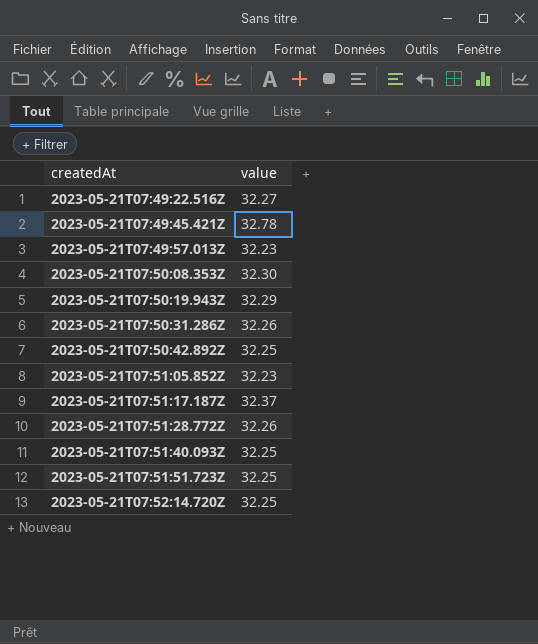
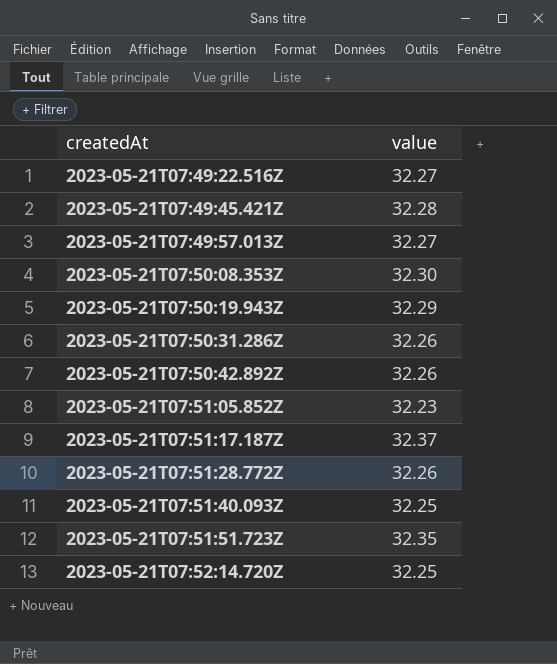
2023-05-21T07:49:45.421Z | value: 32.78 -> 32.28
2023-05-21T07:49:57.013Z | value: 32.23 -> 32.27
2023-05-21T07:50:42.892Z | value: 32.25 -> 32.26
2023-05-21T07:51:51.723Z | value: 32.25 -> 32.35

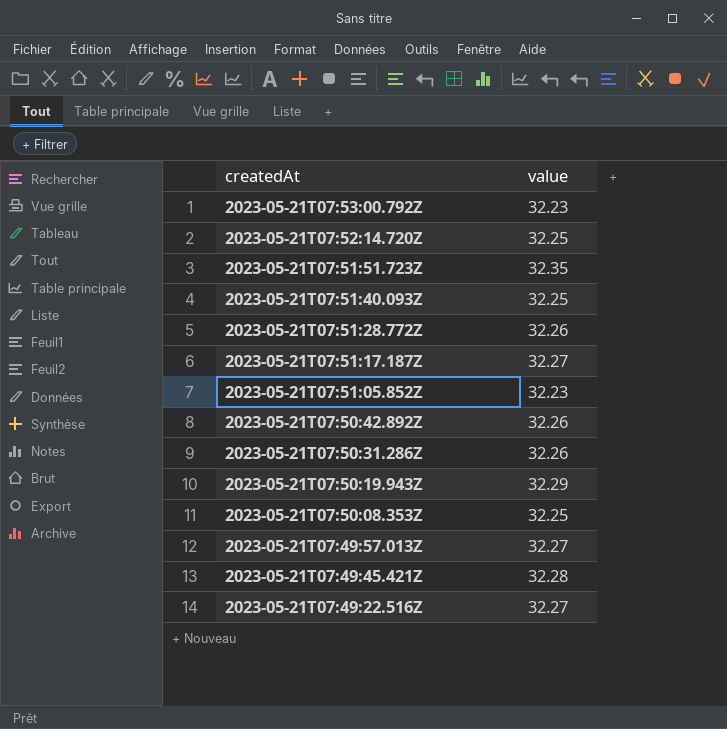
row order: createdAt ascending -> createdAt descending
row 2023-05-21T07:53:00.792Z: none -> 32.23
2023-05-21T07:51:17.187Z | value: 32.37 -> 32.27
2023-05-21T07:50:08.353Z | value: 32.30 -> 32.25

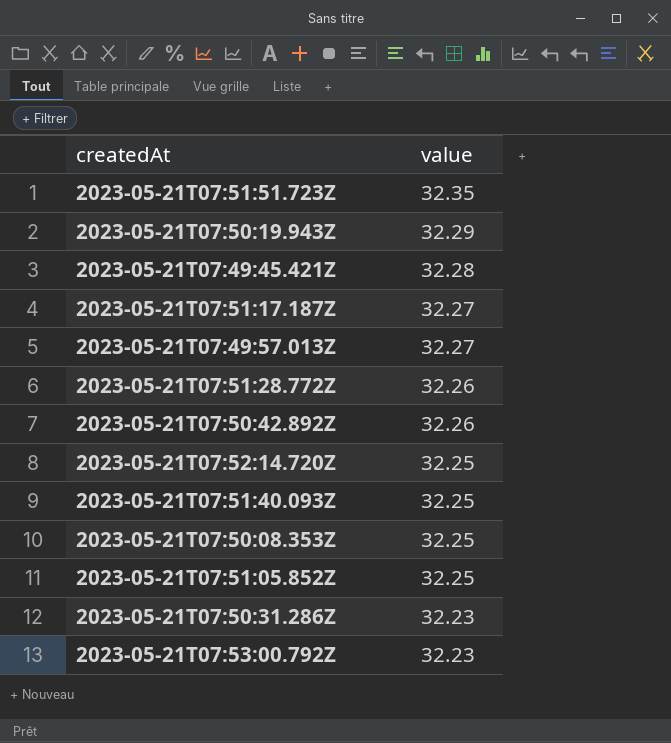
row order: createdAt descending -> value descending
row 2023-05-21T07:49:22.516Z: 32.27 -> none
2023-05-21T07:51:05.852Z | value: 32.23 -> 32.25
2023-05-21T07:50:31.286Z | value: 32.26 -> 32.23

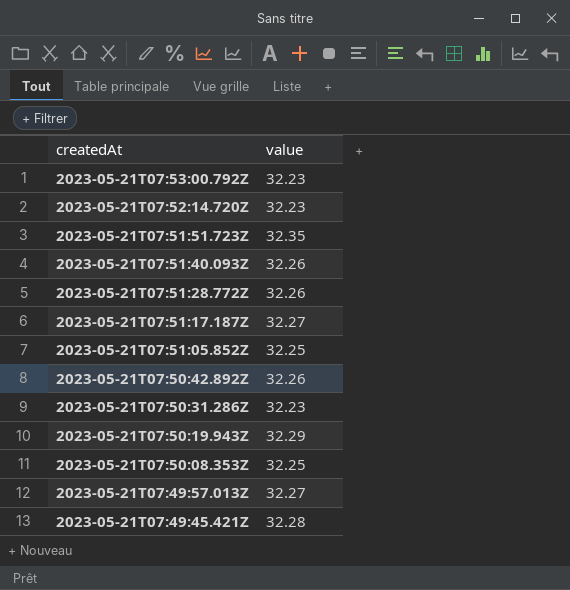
row order: value descending -> createdAt descending
2023-05-21T07:52:14.720Z | value: 32.25 -> 32.23
2023-05-21T07:51:40.093Z | value: 32.25 -> 32.26

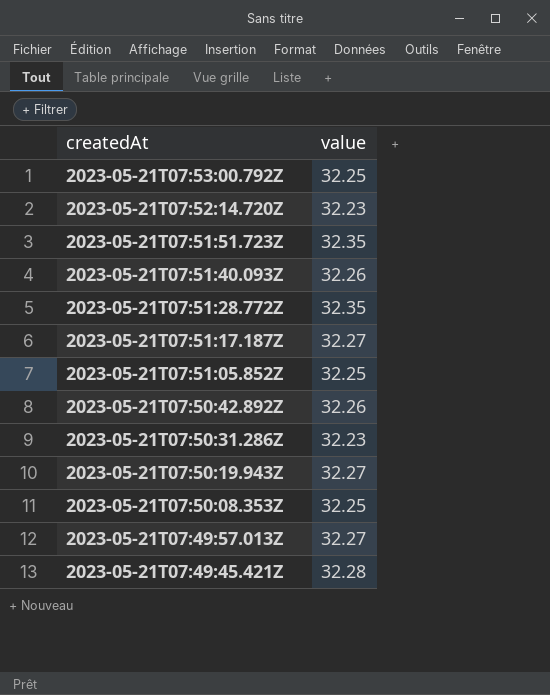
2023-05-21T07:53:00.792Z | value: 32.23 -> 32.25
2023-05-21T07:51:28.772Z | value: 32.26 -> 32.35
2023-05-21T07:50:19.943Z | value: 32.29 -> 32.27

